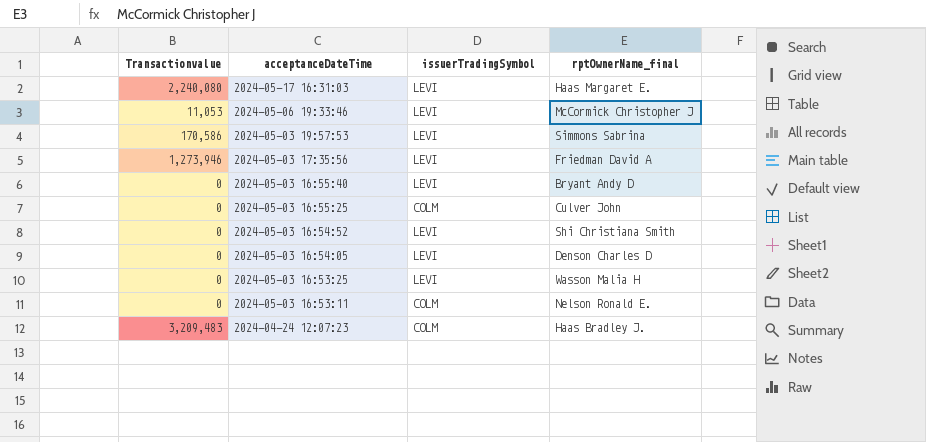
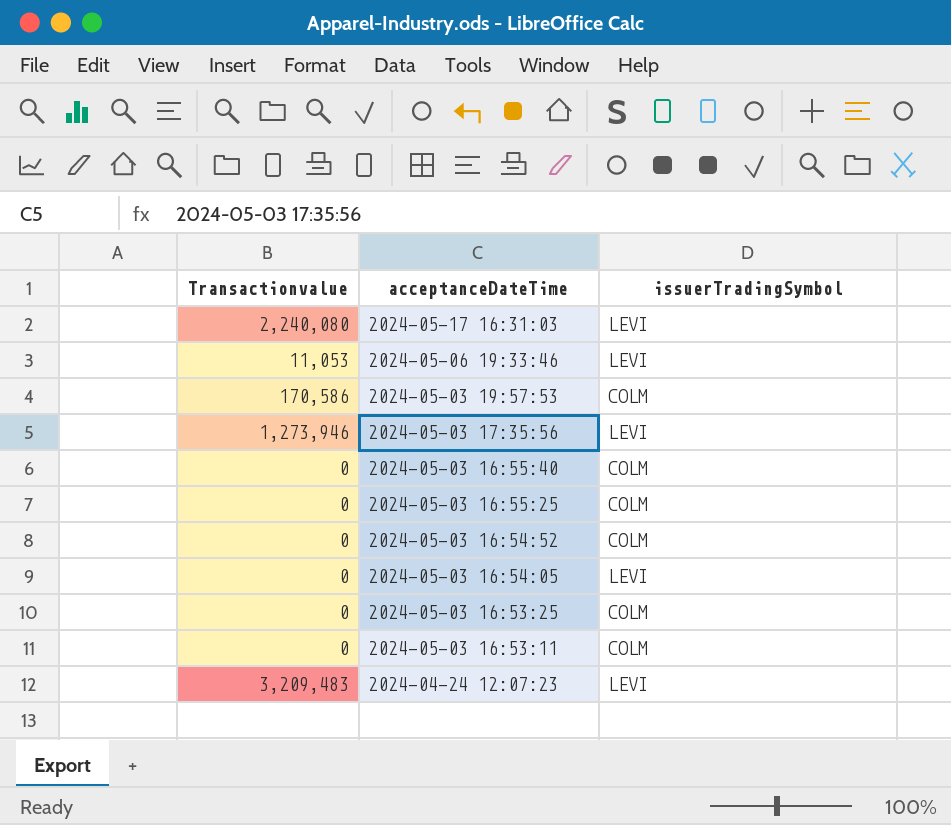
column rptOwnerName_final | position: 4 -> none
2024-05-03 19:57:53 | issuerTradingSymbol: LEVI -> COLM
2024-05-03 16:55:40 | issuerTradingSymbol: LEVI -> COLM
2024-05-03 16:54:52 | issuerTradingSymbol: LEVI -> COLM
2024-05-03 16:53:25 | issuerTradingSymbol: LEVI -> COLM
2024-04-24 12:07:23 | issuerTradingSymbol: COLM -> LEVI

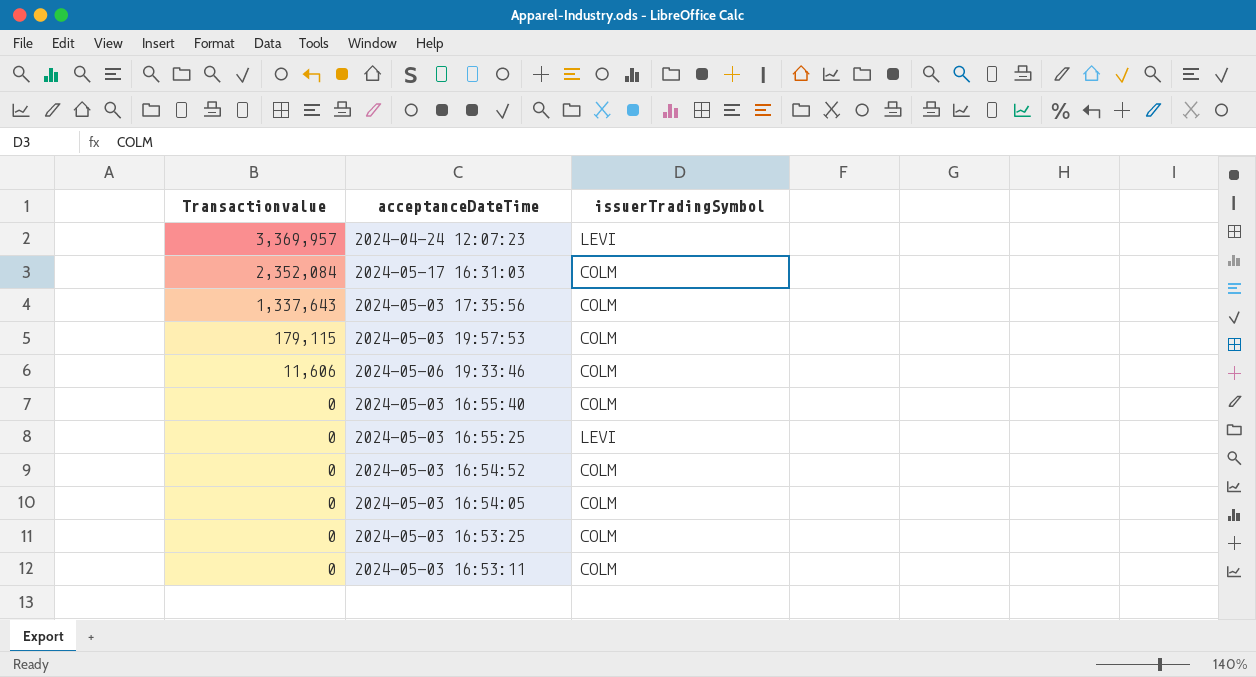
row order: acceptanceDateTime descending -> Transactionvalue descending
2024-04-24 12:07:23 | Transactionvalue: 3,209,483 -> 3,369,957
2024-05-17 16:31:03 | Transactionvalue: 2,240,080 -> 2,352,084
2024-05-17 16:31:03 | issuerTradingSymbol: LEVI -> COLM
2024-05-03 17:35:56 | Transactionvalue: 1,273,946 -> 1,337,643
2024-05-03 17:35:56 | issuerTradingSymbol: LEVI -> COLM
2024-05-03 19:57:53 | Transactionvalue: 170,586 -> 179,115
2024-05-06 19:33:46 | Transactionvalue: 11,053 -> 11,606
2024-05-06 19:33:46 | issuerTradingSymbol: LEVI -> COLM
2024-05-03 16:55:25 | issuerTradingSymbol: COLM -> LEVI
2024-05-03 16:54:05 | issuerTradingSymbol: LEVI -> COLM

